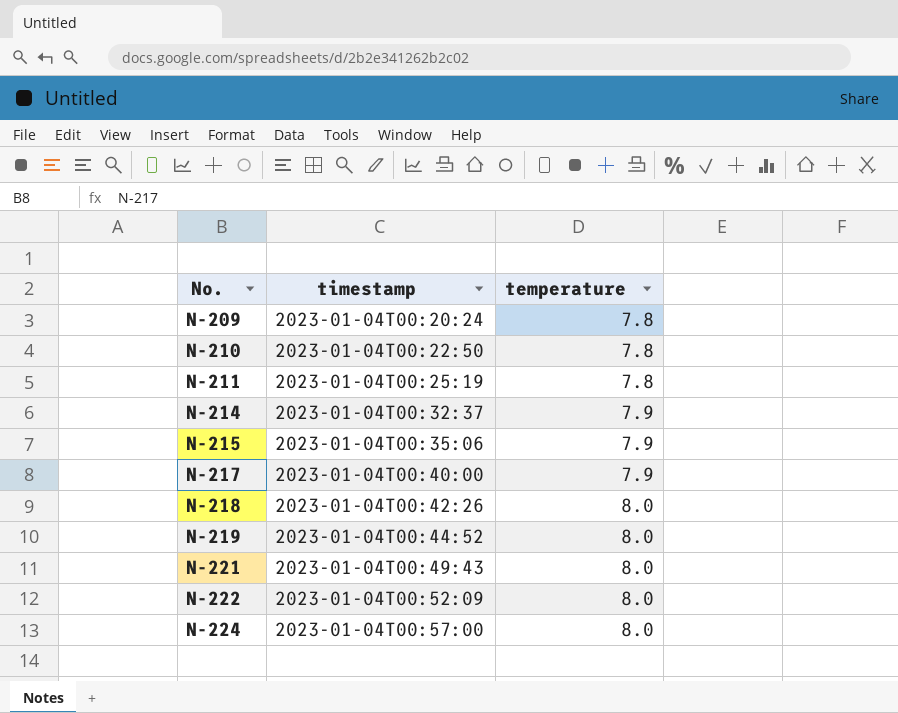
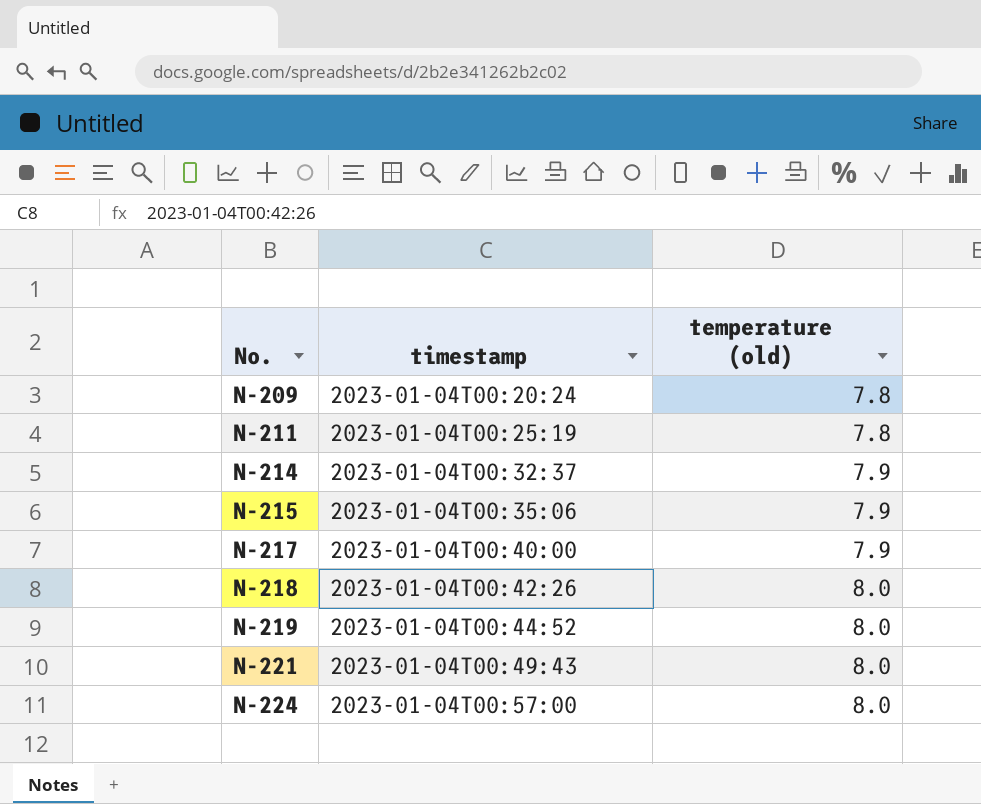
column name: temperature -> temperature (old)
row N-210: 2023-01-04T00:22:50 | 7.8 -> none
row N-222: 2023-01-04T00:52:09 | 8.0 -> none

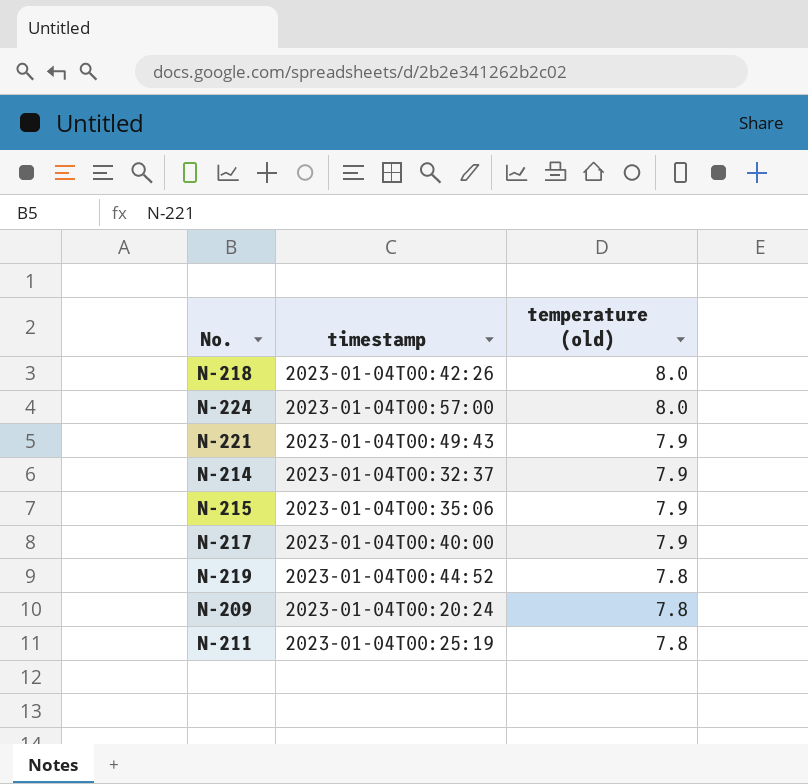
row order: No. ascending -> temperature (old) descending
N-221 | temperature (old): 8.0 -> 7.9
N-219 | temperature (old): 8.0 -> 7.8

